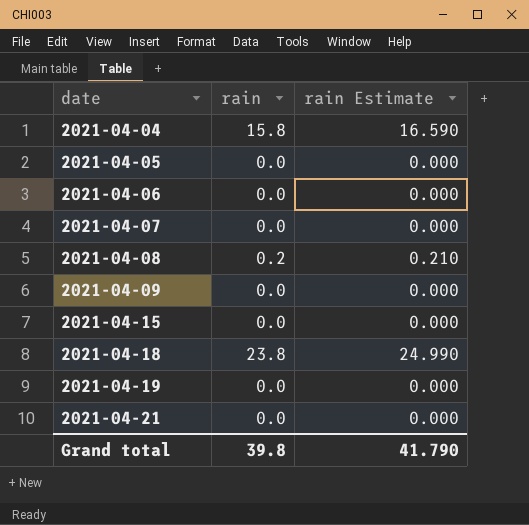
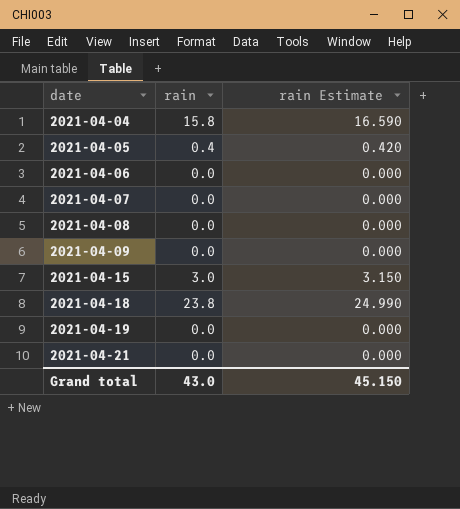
2021-04-05 | rain: 0.0 -> 0.4
2021-04-05 | rain Estimate: 0.000 -> 0.420
2021-04-08 | rain: 0.2 -> 0.0
2021-04-08 | rain Estimate: 0.210 -> 0.000
2021-04-15 | rain: 0.0 -> 3.0
2021-04-15 | rain Estimate: 0.000 -> 3.150
Grand total | rain: 39.8 -> 43.0
Grand total | rain Estimate: 41.790 -> 45.150

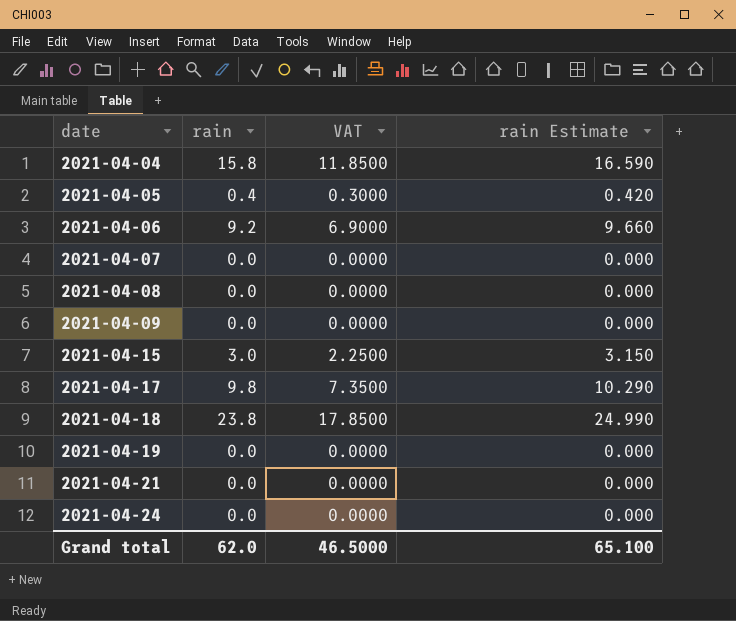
column VAT | formula: none -> [rain] * 0.75
2021-04-06 | rain: 0.0 -> 9.2
2021-04-06 | rain Estimate: 0.000 -> 9.660
row 2021-04-17: none -> 9.8 | 7.3500 | 10.290
row 2021-04-24: none -> 0.0 | 0.0000 | 0.000
Grand total | rain: 43.0 -> 62.0
Grand total | rain Estimate: 45.150 -> 65.100

